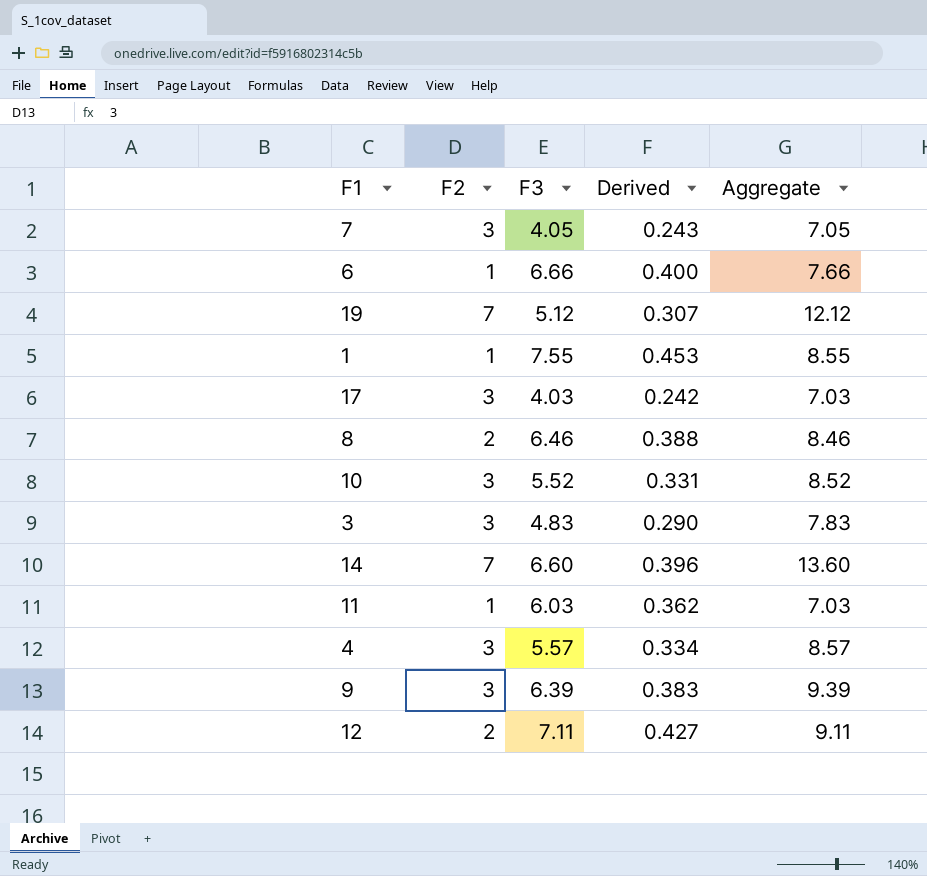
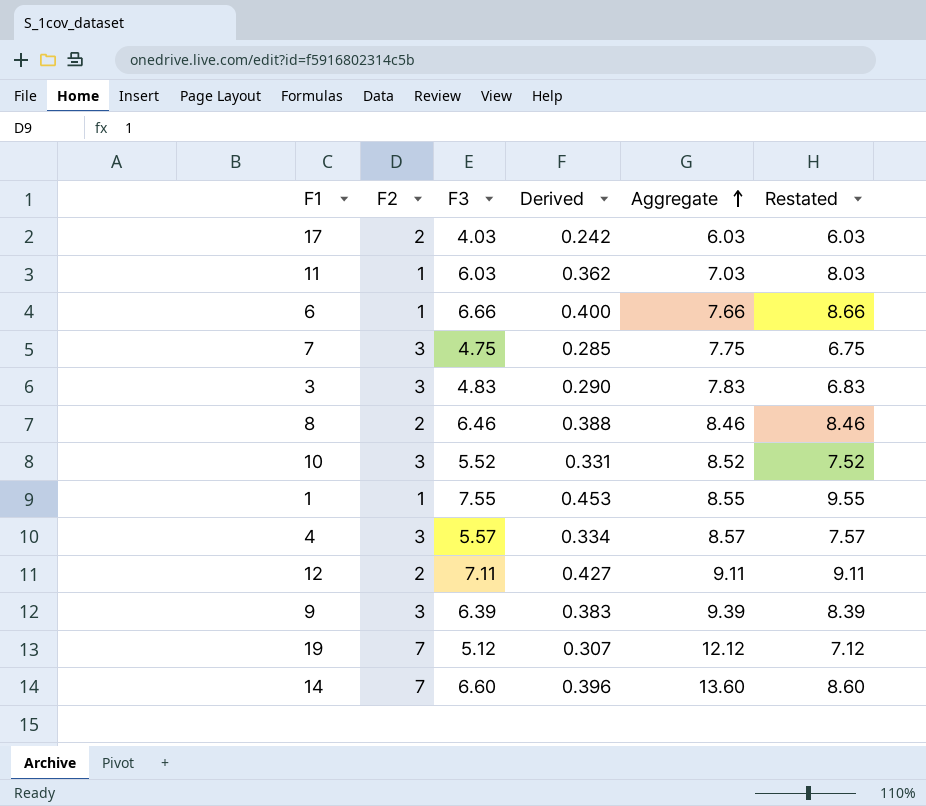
row order: none -> Aggregate ascending
column Restated | formula: none -> [F3] + 2
17 | F2: 3 -> 2
17 | Aggregate: 7.03 -> 6.03
7 | F3: 4.05 -> 4.75
7 | Derived: 0.243 -> 0.285
7 | Aggregate: 7.05 -> 7.75

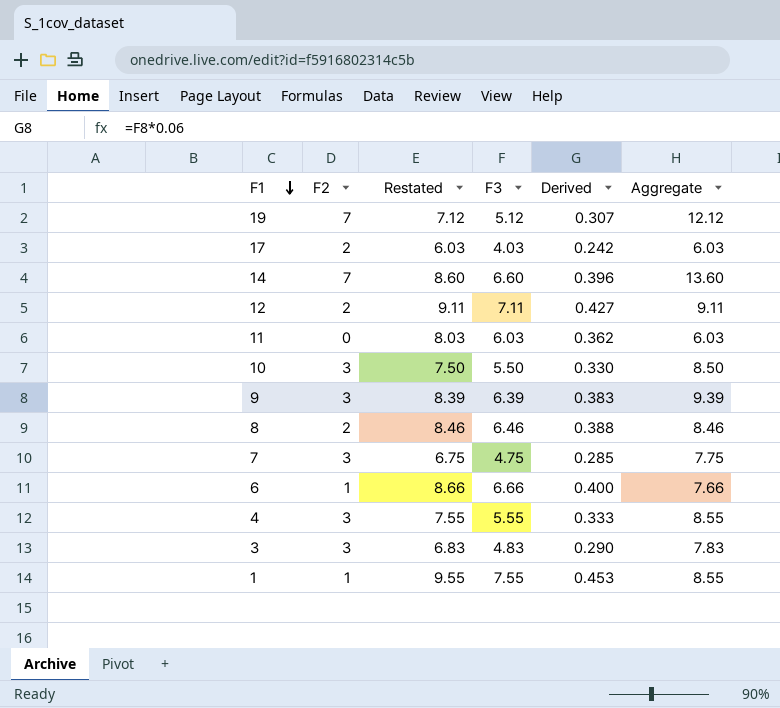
row order: Aggregate ascending -> F1 descending
column Restated | position: 6 -> 3
11 | F2: 1 -> 0
11 | Aggregate: 7.03 -> 6.03
10 | Restated: 7.52 -> 7.50
10 | F3: 5.52 -> 5.50
10 | Derived: 0.331 -> 0.330
10 | Aggregate: 8.52 -> 8.50
4 | Restated: 7.57 -> 7.55
4 | F3: 5.57 -> 5.55
4 | Derived: 0.334 -> 0.333
4 | Aggregate: 8.57 -> 8.55

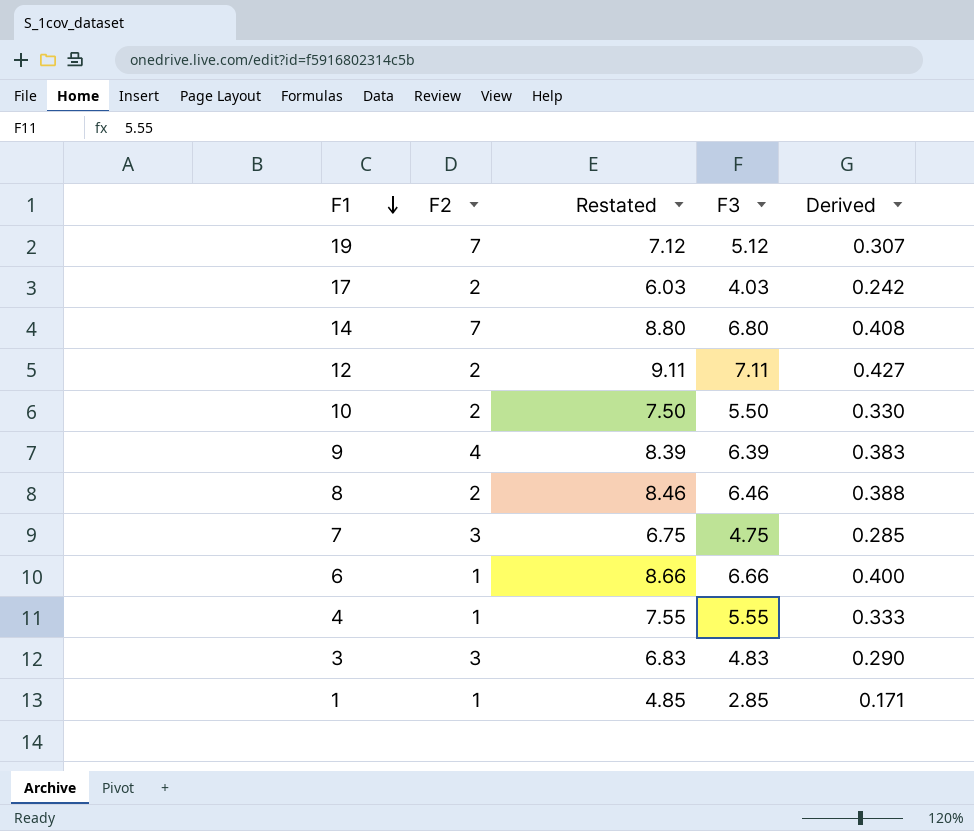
column Aggregate | formula: [F2] + [F3] -> none
row 11: 0 | 8.03 | 6.03 | 0.362 | 6.03 -> none
14 | Restated: 8.60 -> 8.80
14 | F3: 6.60 -> 6.80
14 | Derived: 0.396 -> 0.408
10 | F2: 3 -> 2
9 | F2: 3 -> 4
4 | F2: 3 -> 1
1 | Restated: 9.55 -> 4.85
1 | F3: 7.55 -> 2.85
1 | Derived: 0.453 -> 0.171

